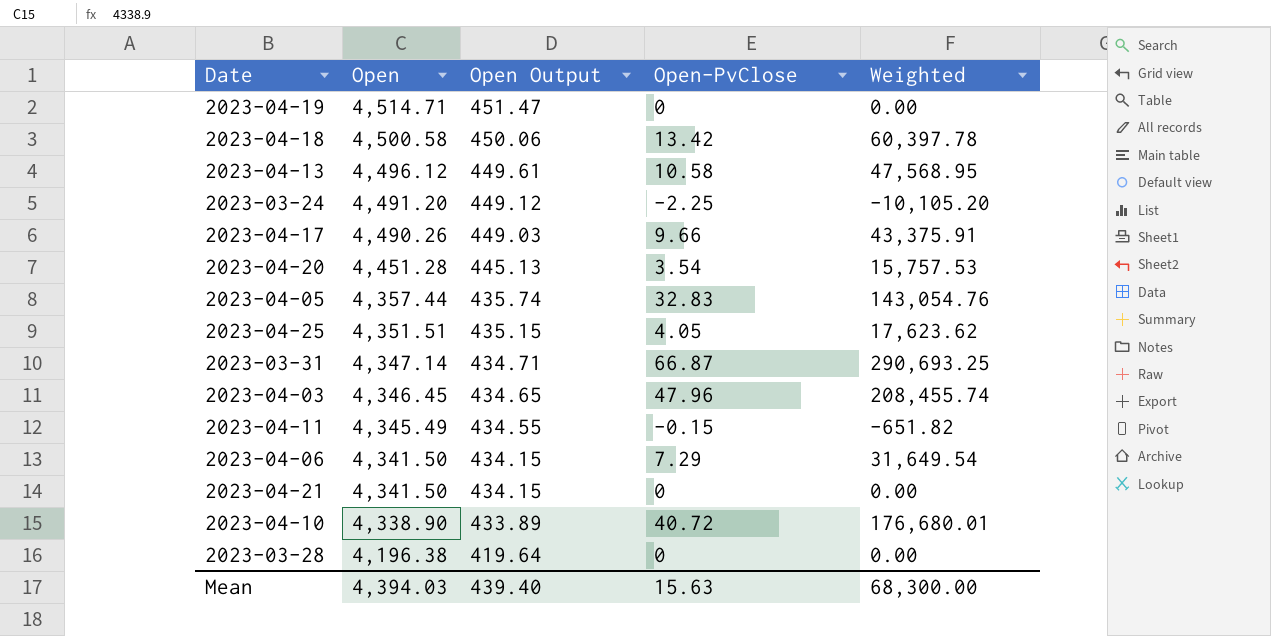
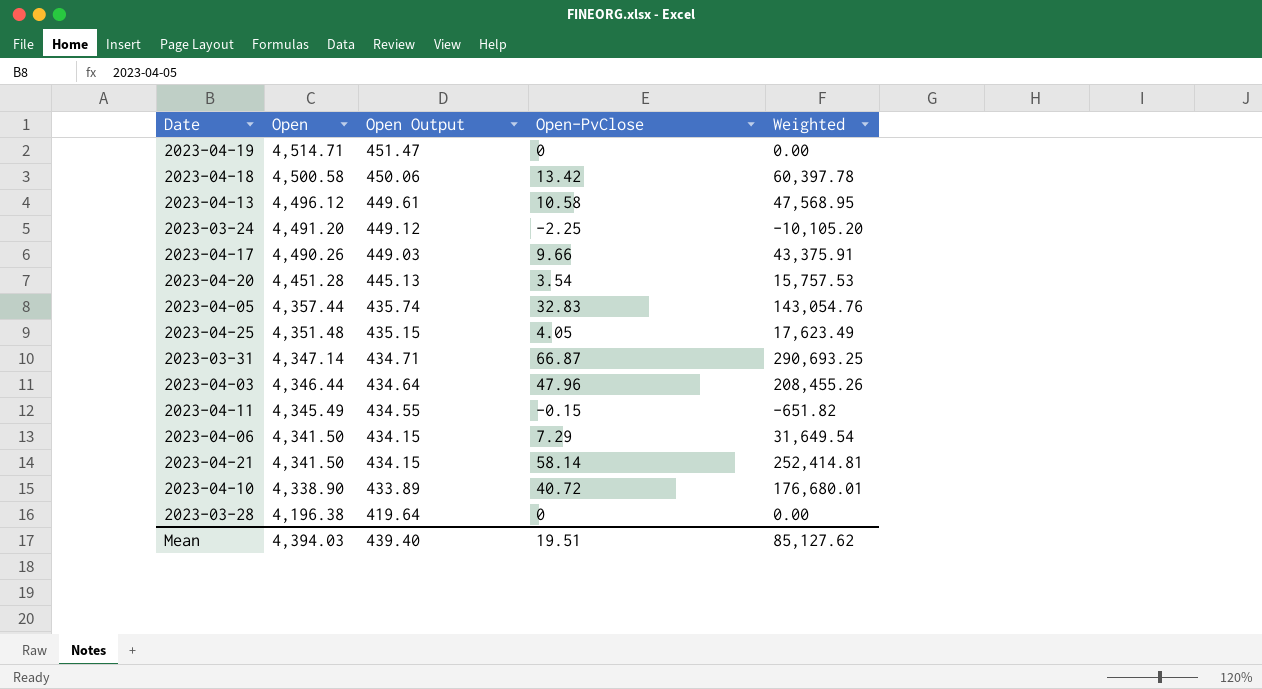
2023-04-25 | Open: 4,351.51 -> 4,351.48
2023-04-25 | Weighted: 17,623.62 -> 17,623.49
2023-04-03 | Open: 4,346.45 -> 4,346.44
2023-04-03 | Open Output: 434.65 -> 434.64
2023-04-03 | Weighted: 208,455.74 -> 208,455.26
2023-04-21 | Open-PvClose: 0 -> 58.14
2023-04-21 | Weighted: 0.00 -> 252,414.81
Mean | Open-PvClose: 15.63 -> 19.51
Mean | Weighted: 68,300.00 -> 85,127.62

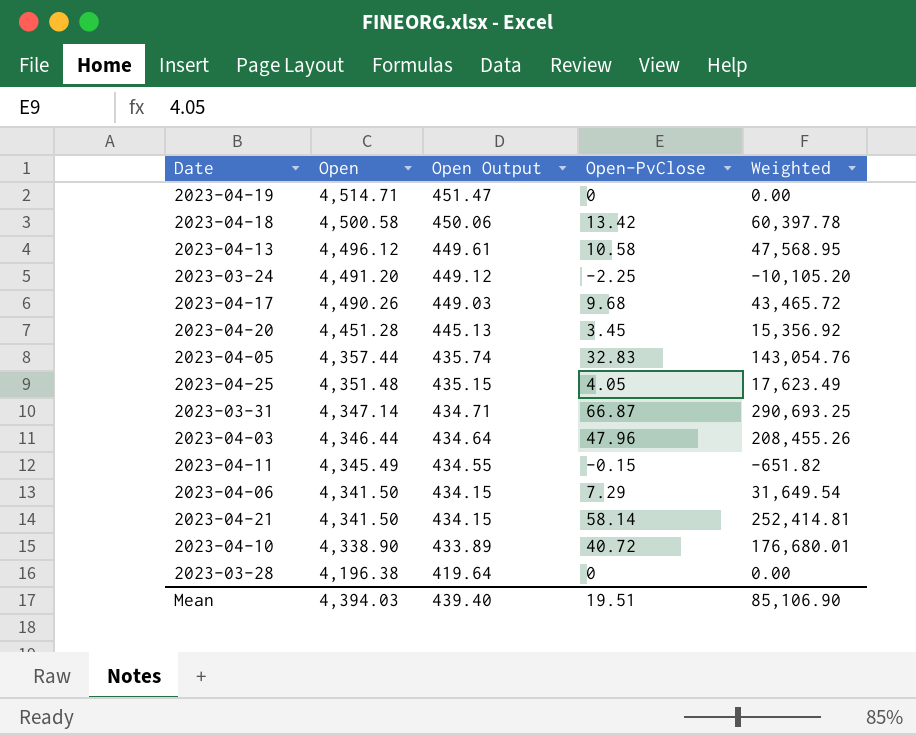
2023-04-17 | Open-PvClose: 9.66 -> 9.68
2023-04-17 | Weighted: 43,375.91 -> 43,465.72
2023-04-20 | Open-PvClose: 3.54 -> 3.45
2023-04-20 | Weighted: 15,757.53 -> 15,356.92
Mean | Weighted: 85,127.62 -> 85,106.90

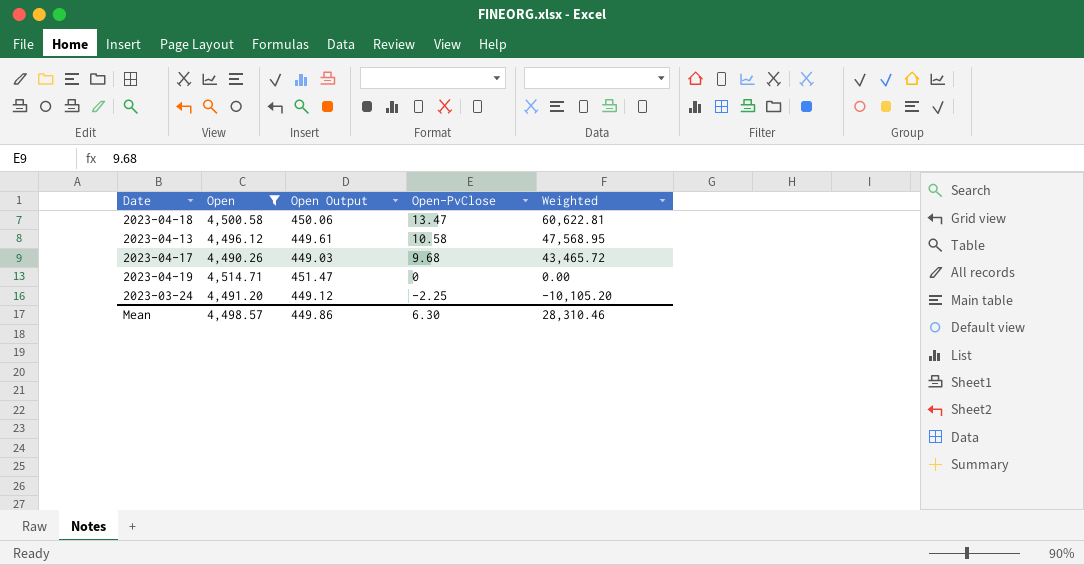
filter: none -> Open >= 4,490.26
row order: Open descending -> Open-PvClose descending
2023-04-18 | Open-PvClose: 13.42 -> 13.47
2023-04-18 | Weighted: 60,397.78 -> 60,622.81
Mean | Open: 4,394.03 -> 4,498.57
Mean | Open Output: 439.40 -> 449.86
Mean | Open-PvClose: 19.51 -> 6.30
Mean | Weighted: 85,106.90 -> 28,310.46

